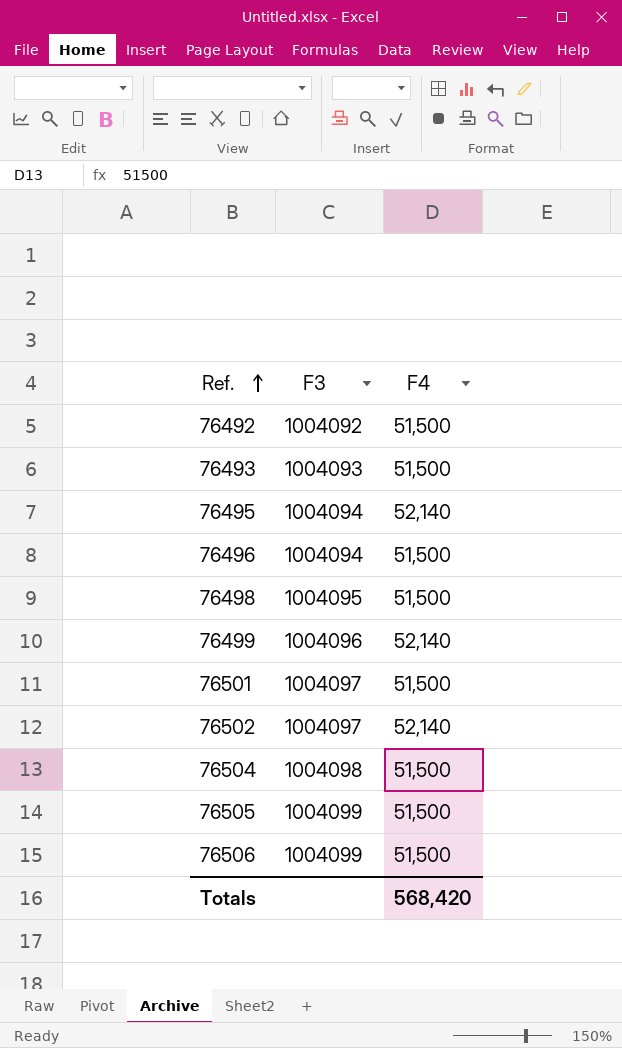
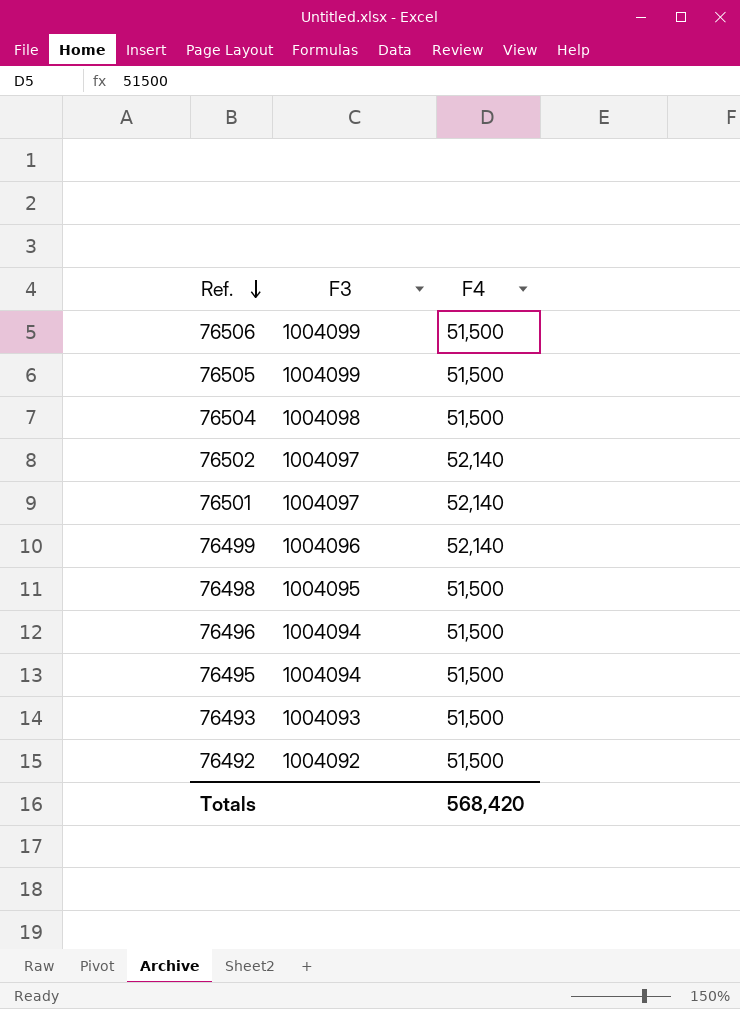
row order: Ref. ascending -> Ref. descending
76501 | F4: 51,500 -> 52,140
76495 | F4: 52,140 -> 51,500

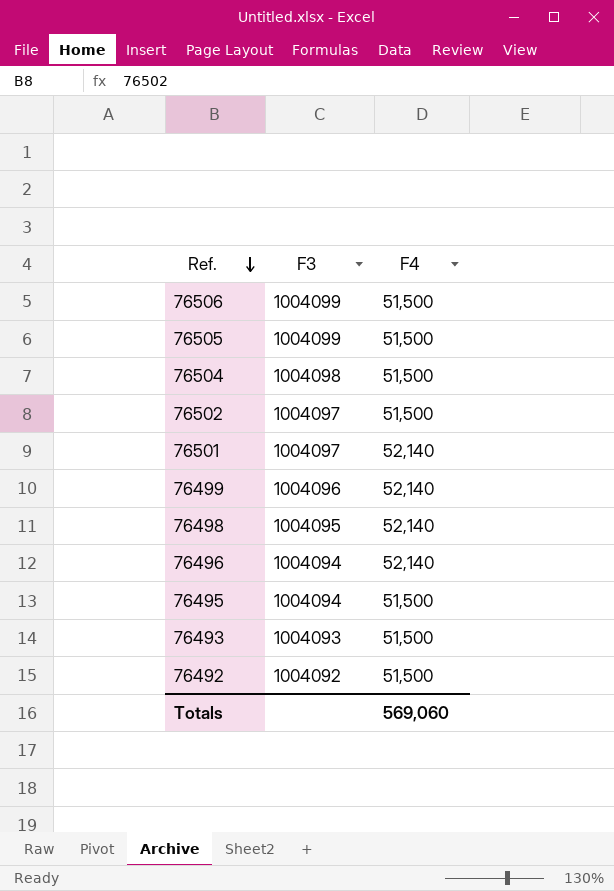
76502 | F4: 52,140 -> 51,500
76498 | F4: 51,500 -> 52,140
76496 | F4: 51,500 -> 52,140
Totals | F4: 568,420 -> 569,060

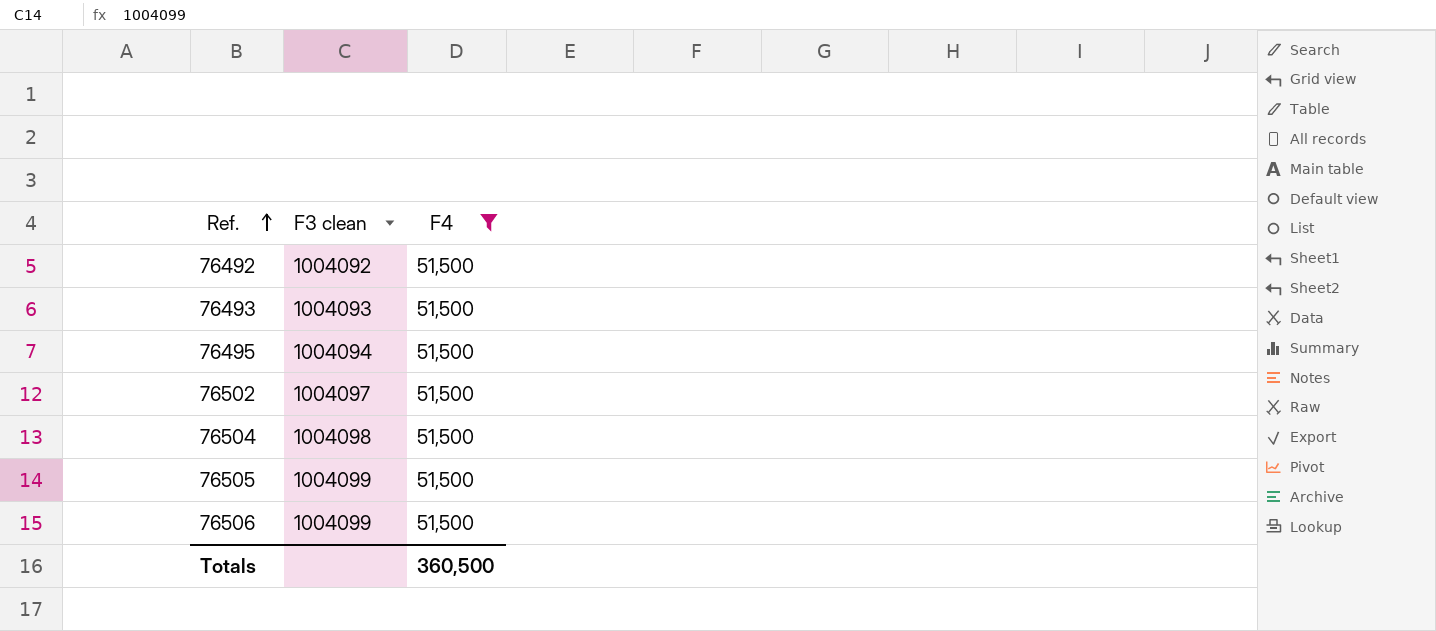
filter: none -> F4 = 51,500
row order: Ref. descending -> Ref. ascending
column name: F3 -> F3 clean
Totals | F4: 569,060 -> 360,500

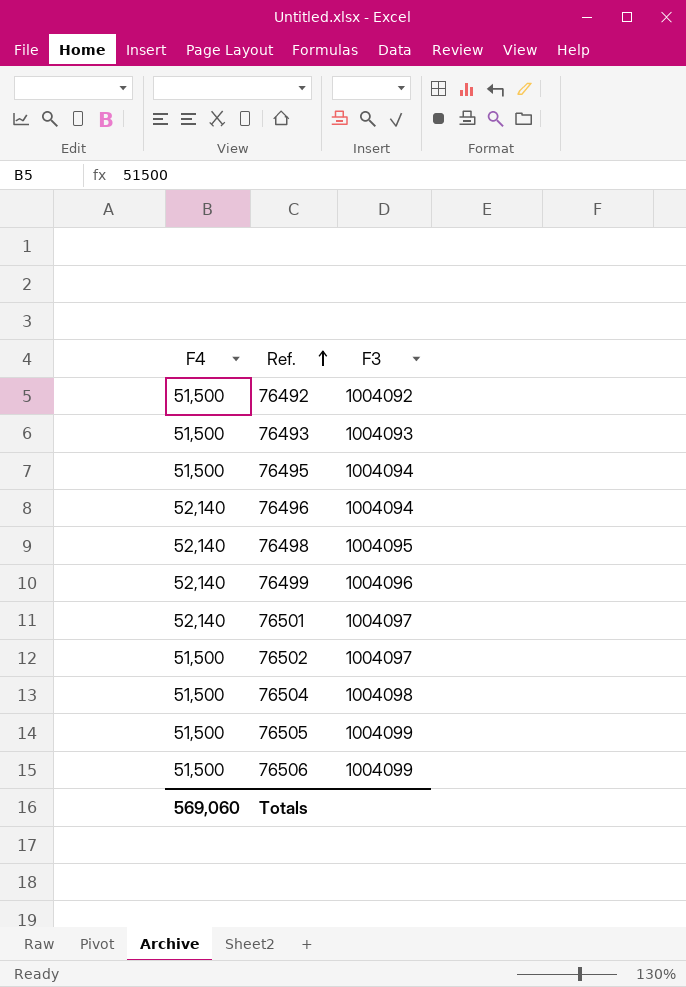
filter: F4 = 51,500 -> none
column F4 | position: 3 -> 1
column name: F3 clean -> F3
Totals | F4: 360,500 -> 569,060

